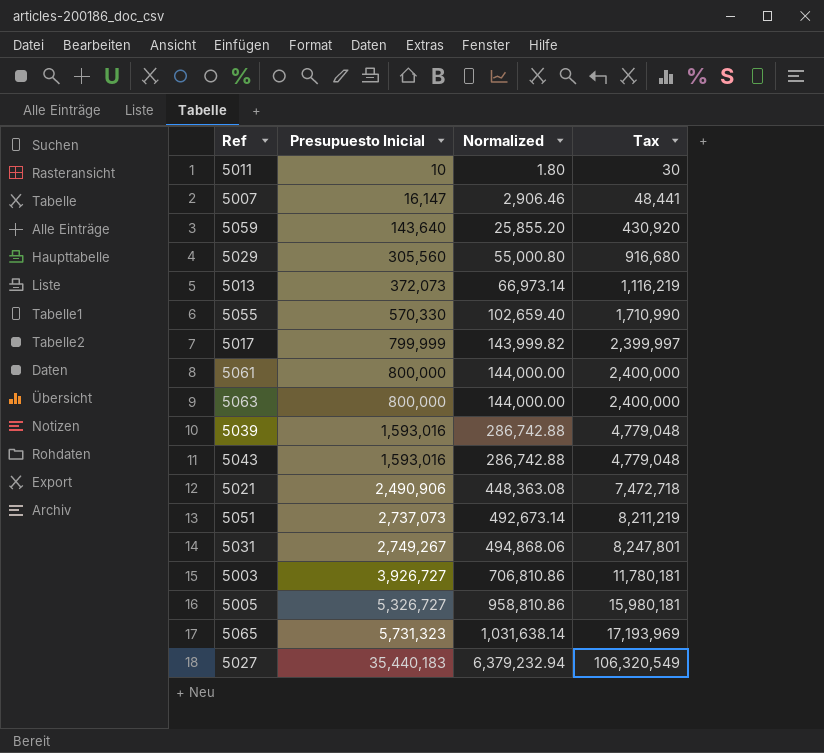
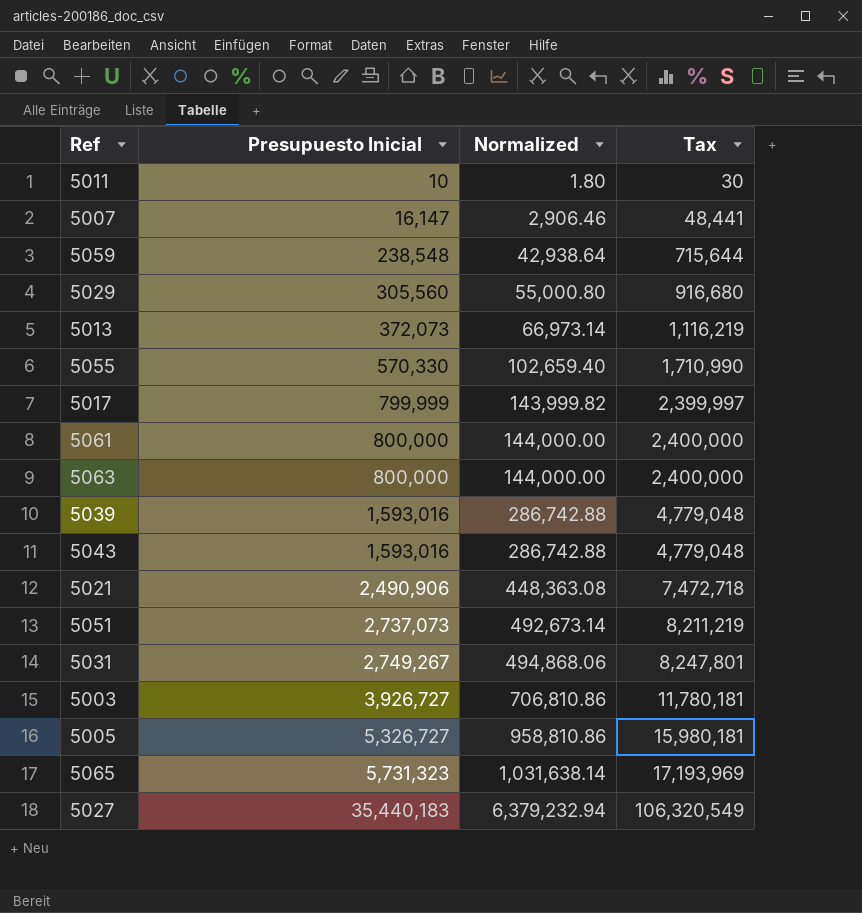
5059 | Presupuesto Inicial: 143,640 -> 238,548
5059 | Normalized: 25,855.20 -> 42,938.64
5059 | Tax: 430,920 -> 715,644

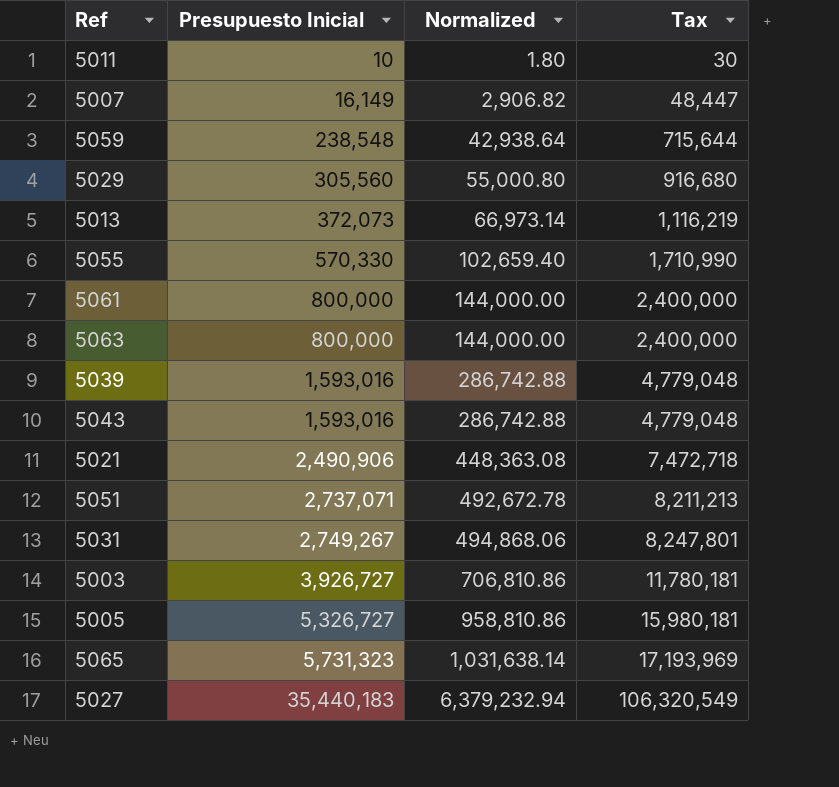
row 5017: 799,999 | 143,999.82 | 2,399,997 -> none
5007 | Presupuesto Inicial: 16,147 -> 16,149
5007 | Normalized: 2,906.46 -> 2,906.82
5007 | Tax: 48,441 -> 48,447
5051 | Presupuesto Inicial: 2,737,073 -> 2,737,071
5051 | Normalized: 492,673.14 -> 492,672.78
5051 | Tax: 8,211,219 -> 8,211,213

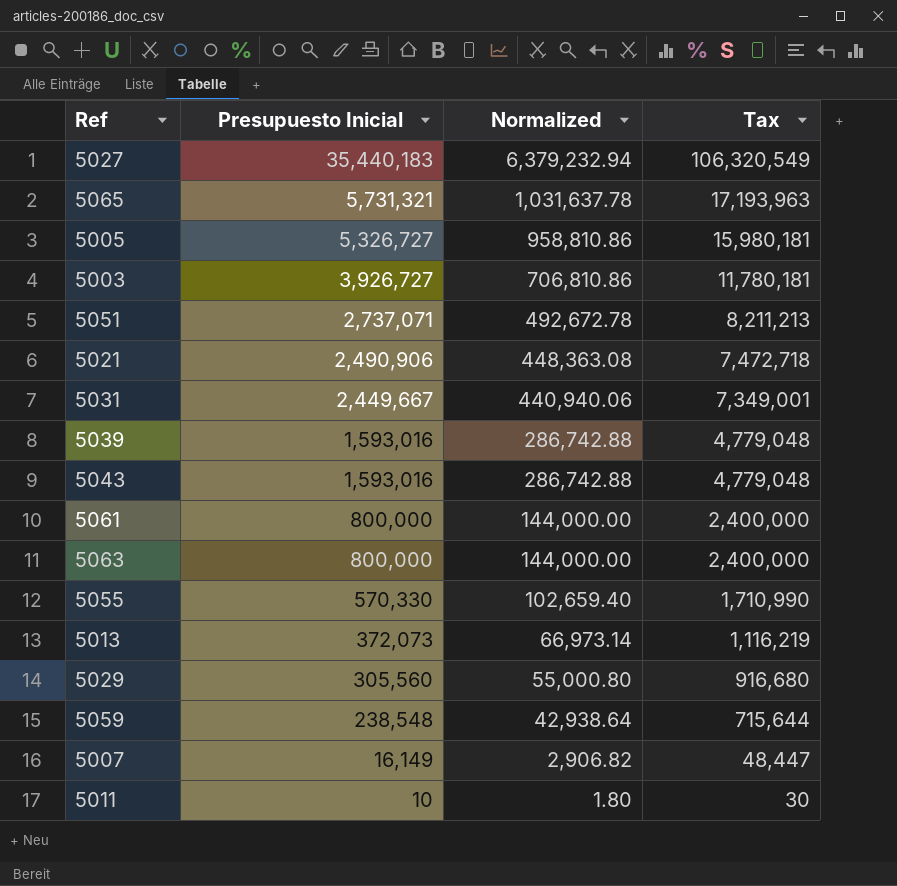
row order: Presupuesto Inicial ascending -> Presupuesto Inicial descending
5065 | Presupuesto Inicial: 5,731,323 -> 5,731,321
5065 | Normalized: 1,031,638.14 -> 1,031,637.78
5065 | Tax: 17,193,969 -> 17,193,963
5031 | Presupuesto Inicial: 2,749,267 -> 2,449,667
5031 | Normalized: 494,868.06 -> 440,940.06
5031 | Tax: 8,247,801 -> 7,349,001

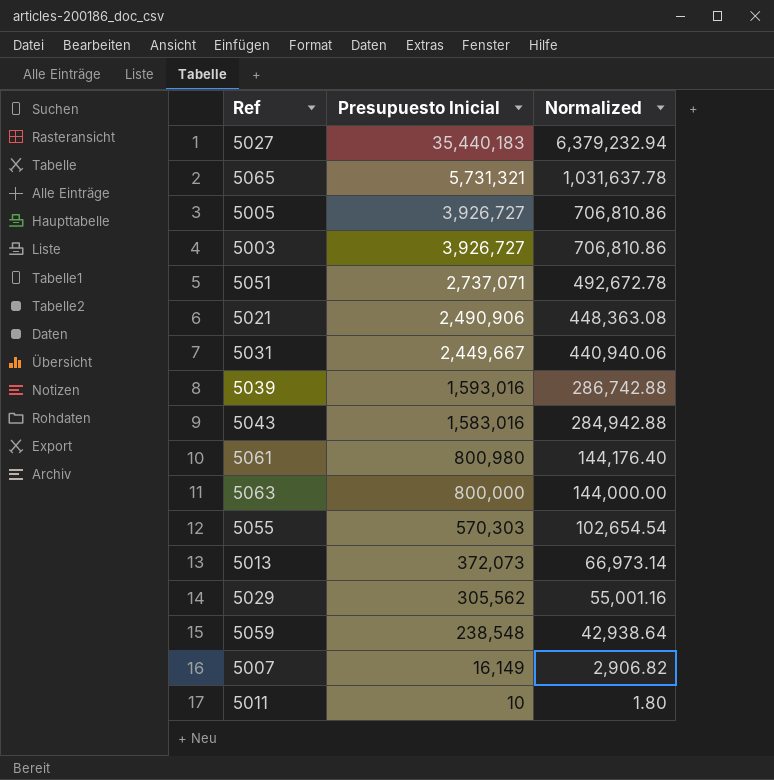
column Tax | formula: [Presupuesto Inicial] * 3 -> none
5005 | Presupuesto Inicial: 5,326,727 -> 3,926,727
5005 | Normalized: 958,810.86 -> 706,810.86
5043 | Presupuesto Inicial: 1,593,016 -> 1,583,016
5043 | Normalized: 286,742.88 -> 284,942.88
5061 | Presupuesto Inicial: 800,000 -> 800,980
5061 | Normalized: 144,000.00 -> 144,176.40
5055 | Presupuesto Inicial: 570,330 -> 570,303
5055 | Normalized: 102,659.40 -> 102,654.54
5029 | Presupuesto Inicial: 305,560 -> 305,562
5029 | Normalized: 55,000.80 -> 55,001.16

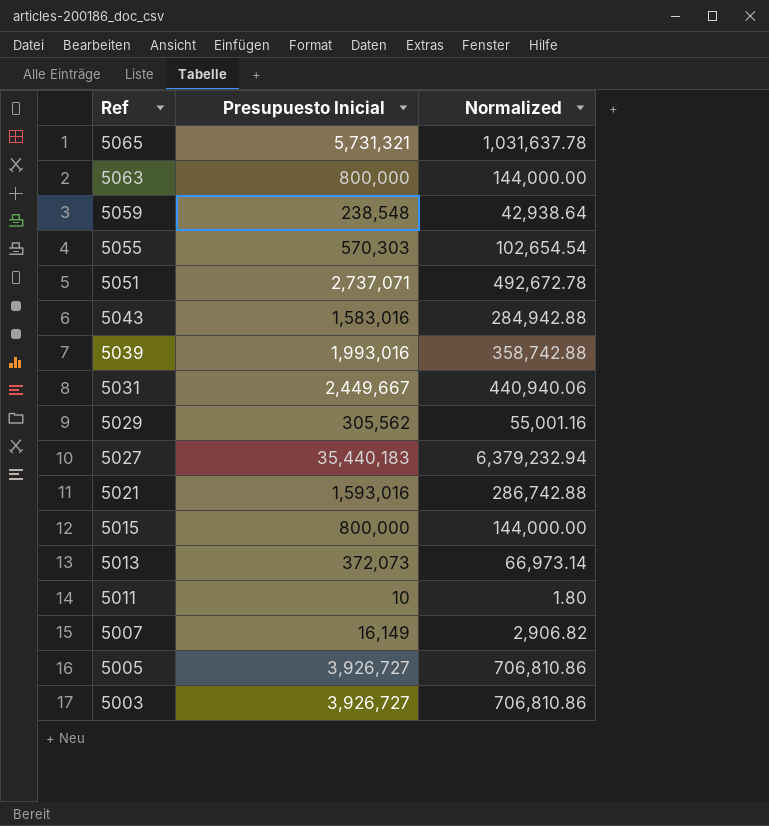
row order: Presupuesto Inicial descending -> Ref descending
row 5061: 800,980 | 144,176.40 -> none
5039 | Presupuesto Inicial: 1,593,016 -> 1,993,016
5039 | Normalized: 286,742.88 -> 358,742.88
5021 | Presupuesto Inicial: 2,490,906 -> 1,593,016
5021 | Normalized: 448,363.08 -> 286,742.88
row 5015: none -> 800,000 | 144,000.00

